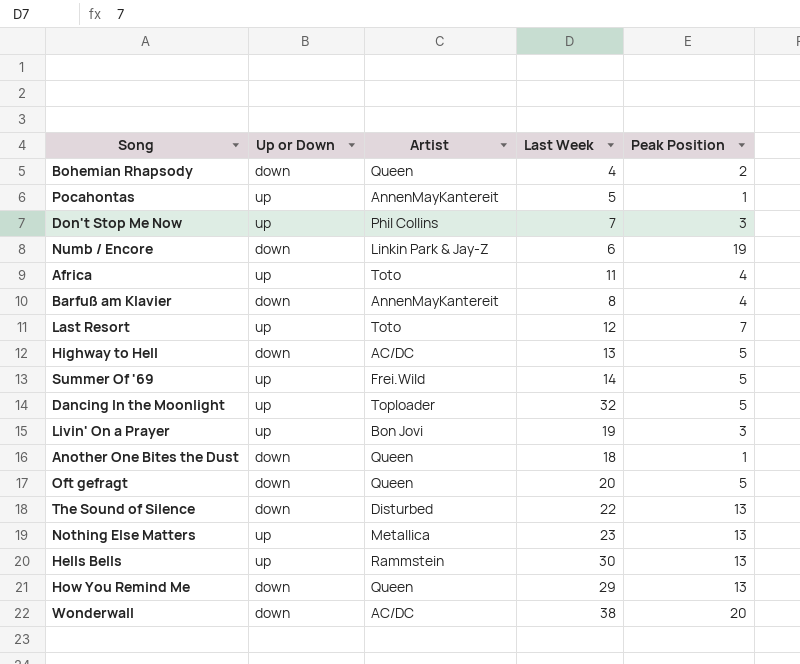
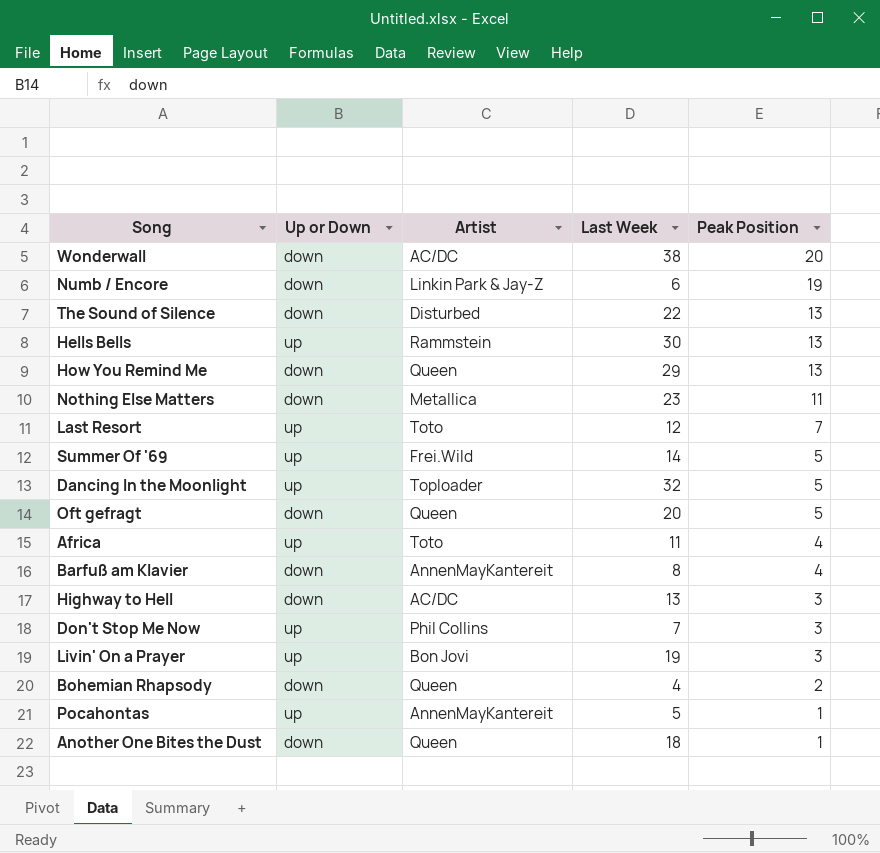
row order: none -> Peak Position descending
Nothing Else Matters | Up or Down: up -> down
Nothing Else Matters | Peak Position: 13 -> 11
Highway to Hell | Peak Position: 5 -> 3

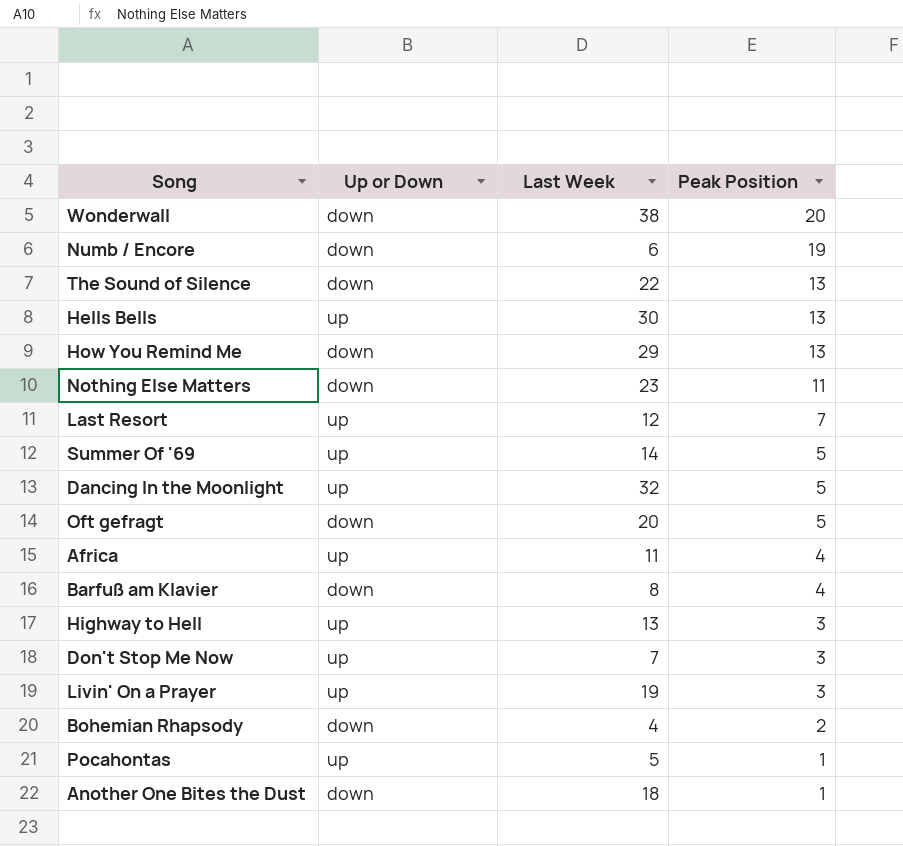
column Artist | position: 3 -> none
Highway to Hell | Up or Down: down -> up

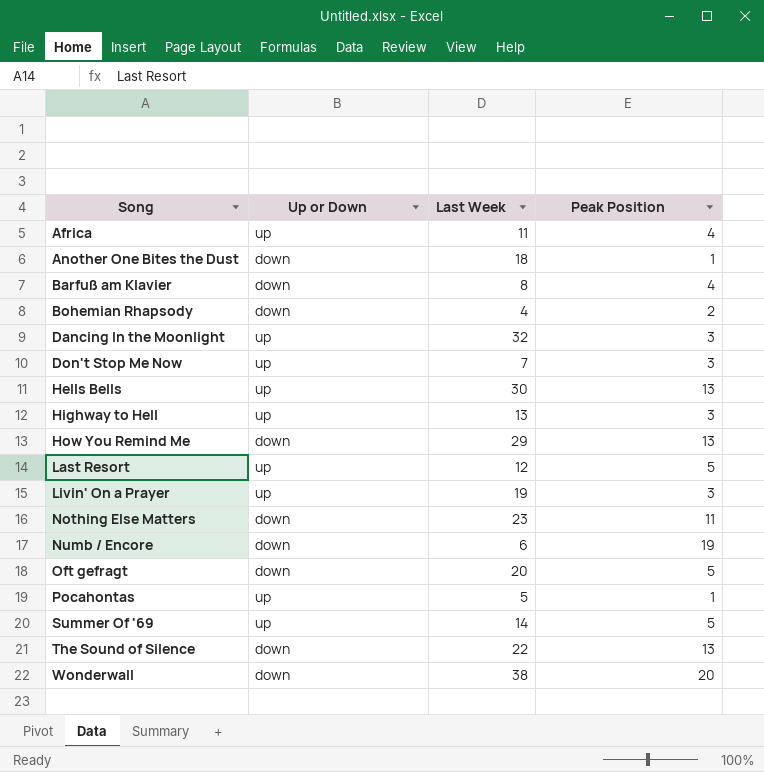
row order: Peak Position descending -> Song ascending
Dancing In the Moonlight | Peak Position: 5 -> 3
Last Resort | Peak Position: 7 -> 5

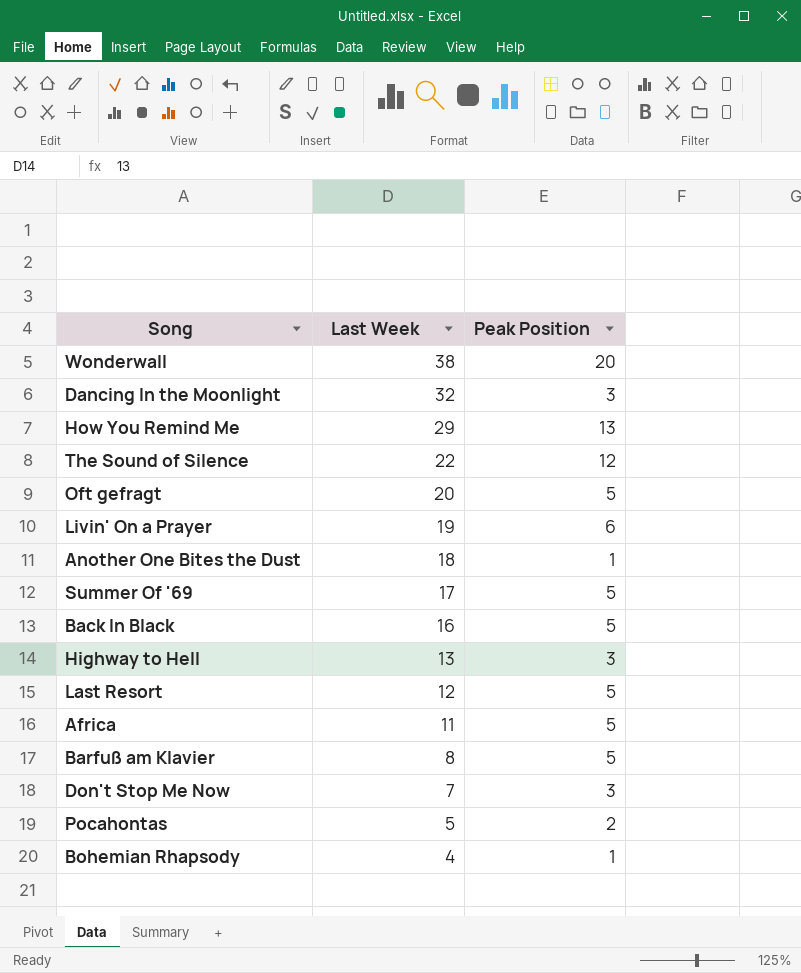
row order: Song ascending -> Last Week descending
column Up or Down | position: 2 -> none
row Hells Bells: up | 30 | 13 -> none
row Nothing Else Matters: down | 23 | 11 -> none
row Numb / Encore: down | 6 | 19 -> none
The Sound of Silence | Peak Position: 13 -> 12
Livin' On a Prayer | Peak Position: 3 -> 6
Summer Of '69 | Last Week: 14 -> 17
row Back In Black: none -> 16 | 5
Africa | Peak Position: 4 -> 5
Barfuß am Klavier | Peak Position: 4 -> 5
Pocahontas | Peak Position: 1 -> 2
Bohemian Rhapsody | Peak Position: 2 -> 1

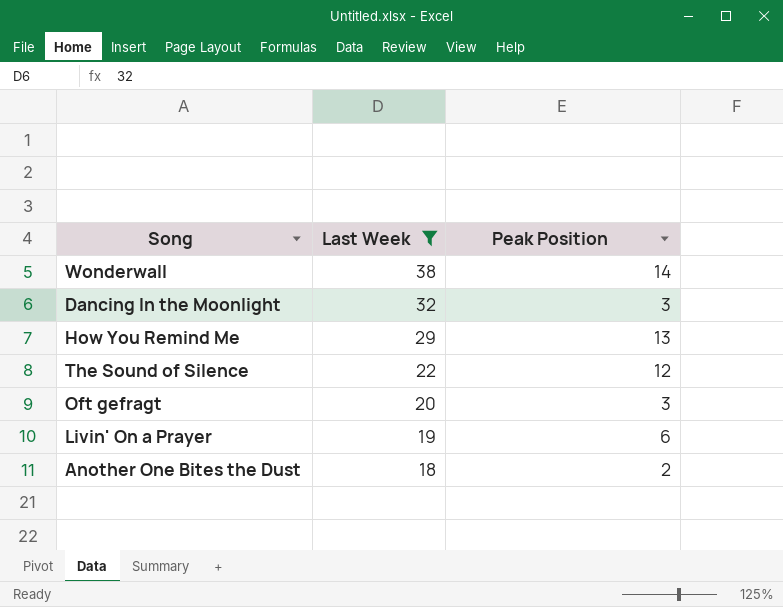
filter: none -> Last Week >= 18
Wonderwall | Peak Position: 20 -> 14
Oft gefragt | Peak Position: 5 -> 3
Another One Bites the Dust | Peak Position: 1 -> 2

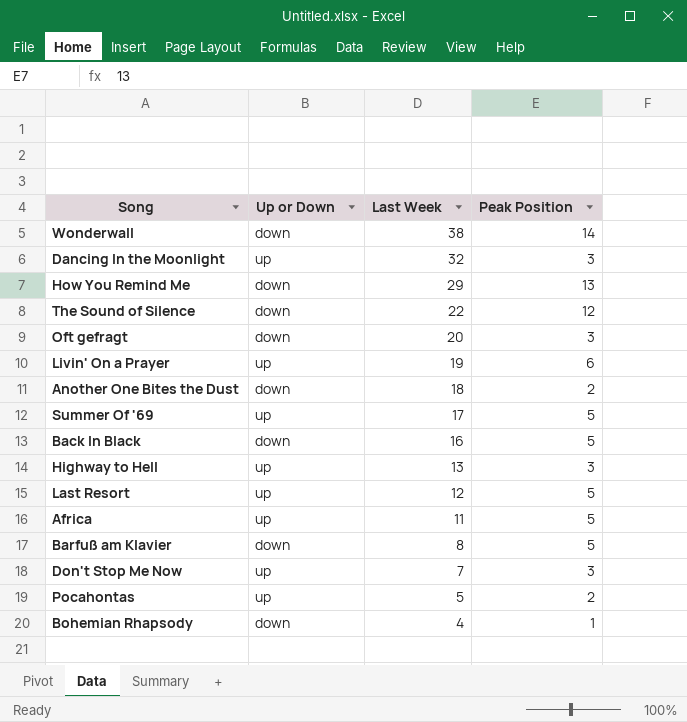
filter: Last Week >= 18 -> none
column Up or Down | position: none -> 2

